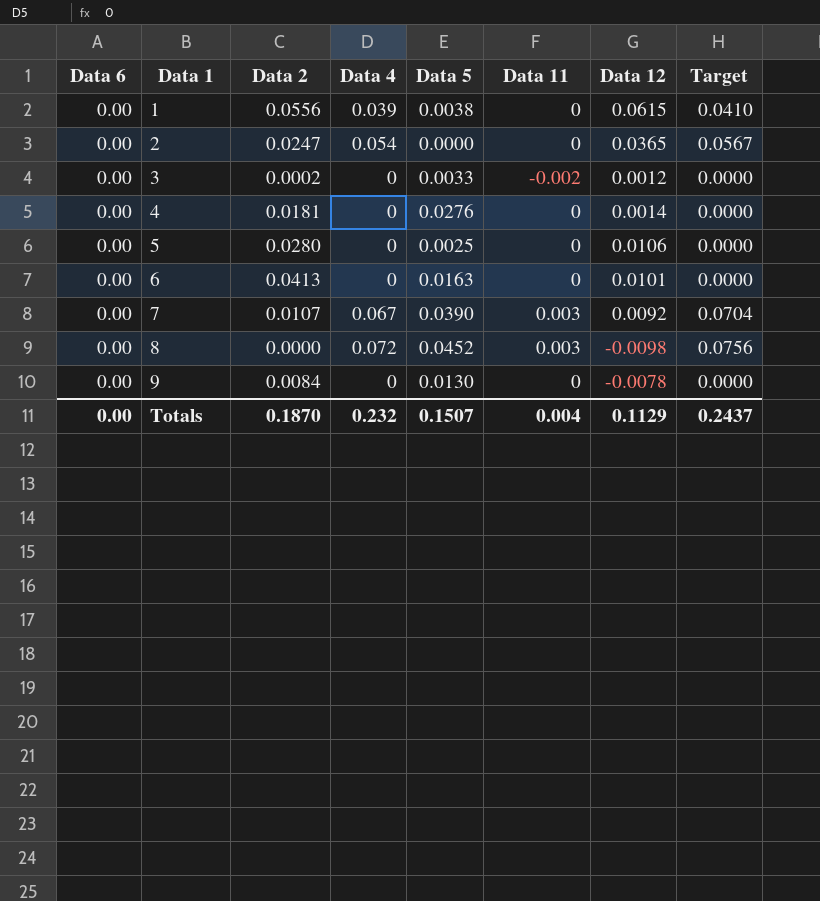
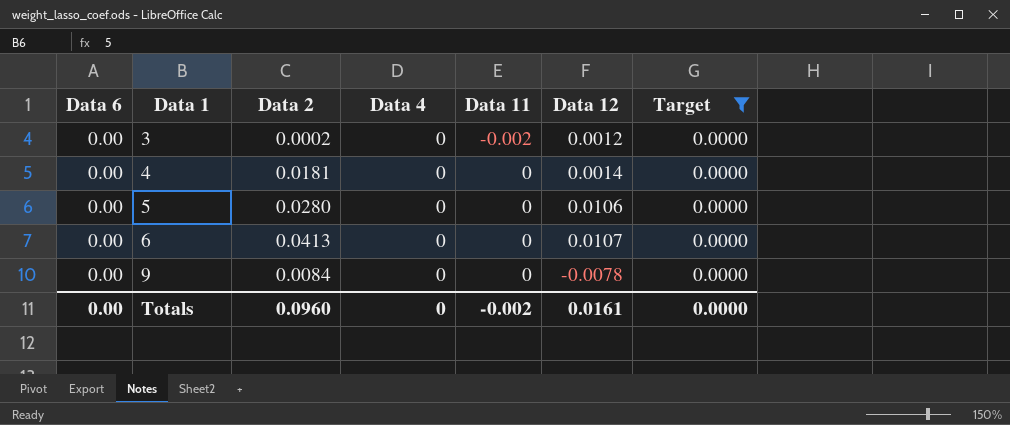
filter: none -> Target = 0.0000
column Data 5 | position: 5 -> none
6 | Data 12: 0.0101 -> 0.0107
Totals | Data 2: 0.1870 -> 0.0960
Totals | Data 4: 0.232 -> 0
Totals | Data 11: 0.004 -> -0.002
Totals | Data 12: 0.1129 -> 0.0161
Totals | Target: 0.2437 -> 0.0000

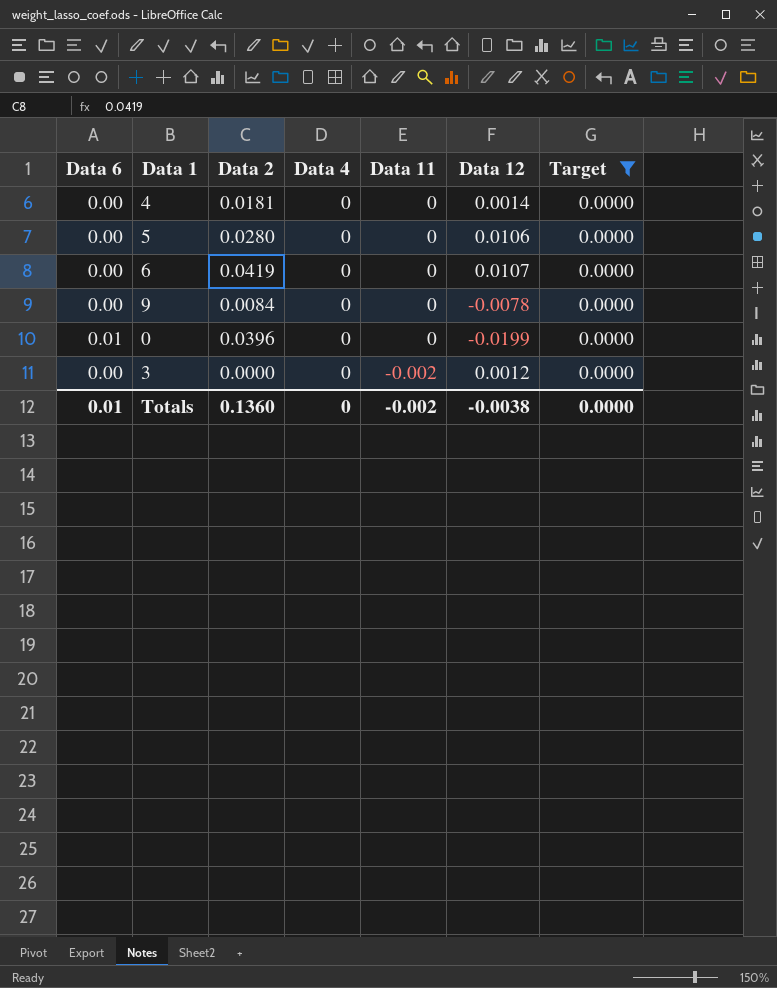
row order: Data 1 ascending -> Data 11 descending
6 | Data 2: 0.0413 -> 0.0419
row 0: none -> 0.01 | 0.0396 | 0 | 0 | -0.0199 | 0.0000
3 | Data 2: 0.0002 -> 0.0000
Totals | Data 6: 0.00 -> 0.01
Totals | Data 2: 0.0960 -> 0.1360
Totals | Data 12: 0.0161 -> -0.0038

